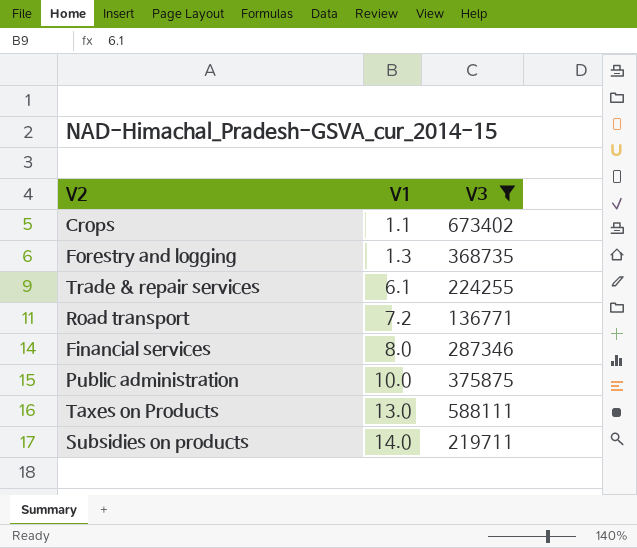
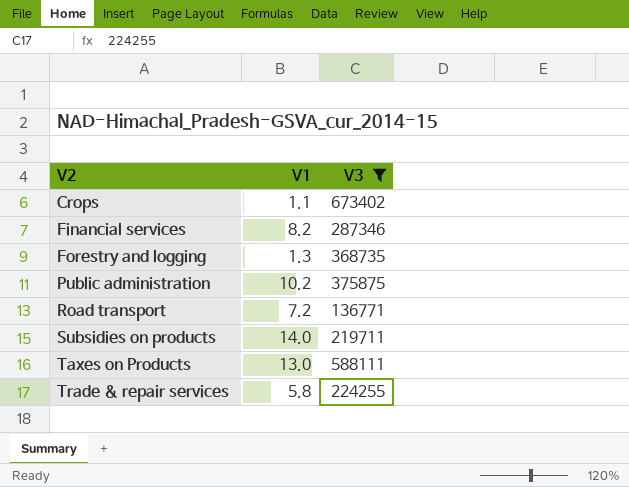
row order: V1 ascending -> V2 ascending
Financial services | V1: 8.0 -> 8.2
Public administration | V1: 10.0 -> 10.2
Trade & repair services | V1: 6.1 -> 5.8

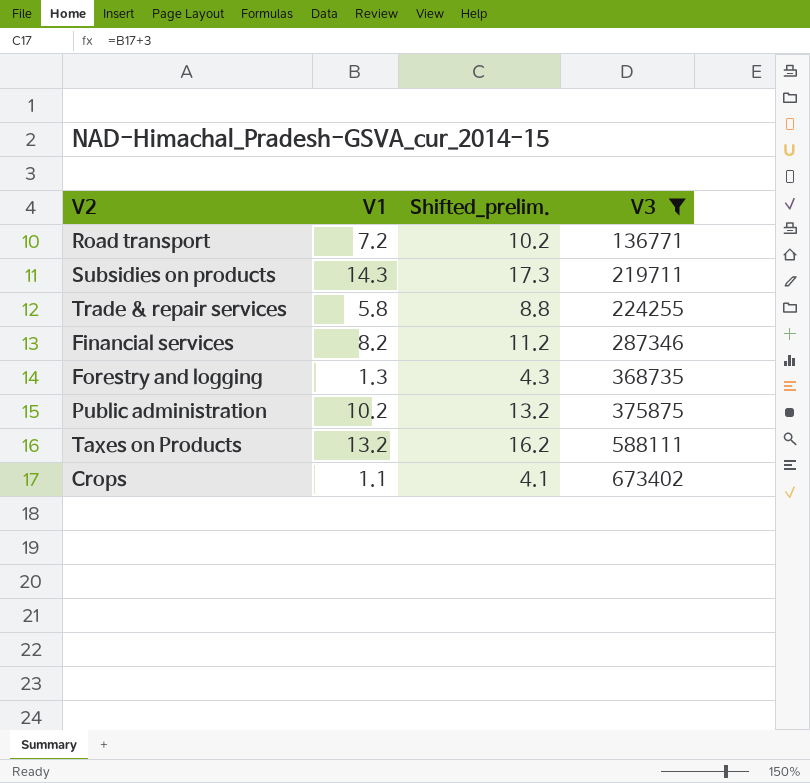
row order: V2 ascending -> V3 ascending
column Shifted_prelim. | formula: none -> [V1] + 3
Subsidies on products | V1: 14.0 -> 14.3
Taxes on Products | V1: 13.0 -> 13.2

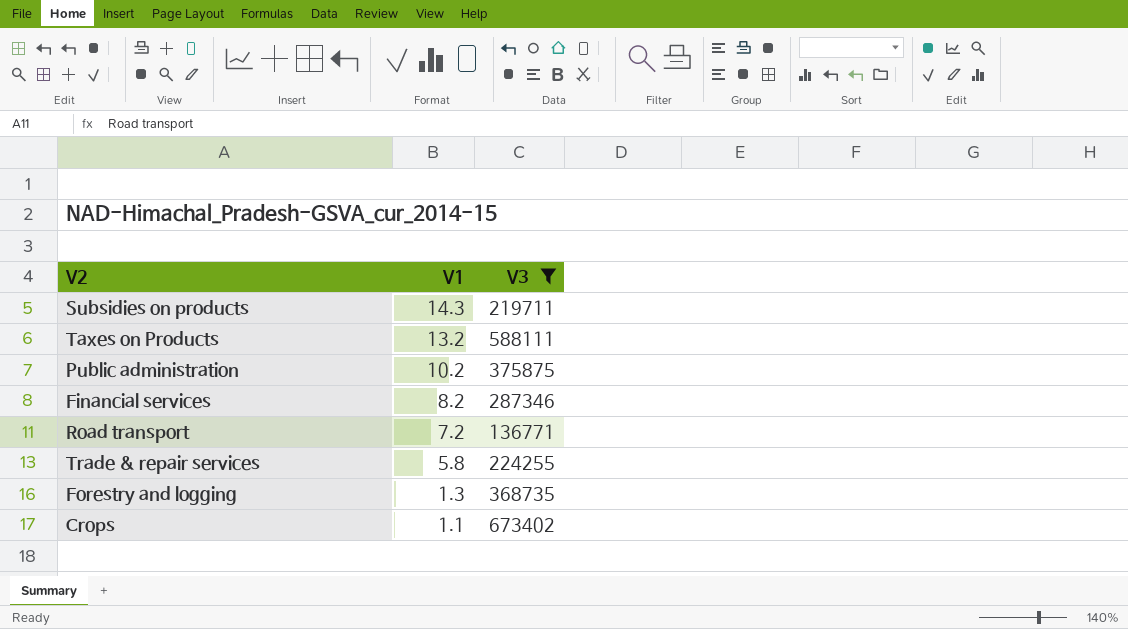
row order: V3 ascending -> V1 descending
column Shifted_prelim. | formula: [V1] + 3 -> none

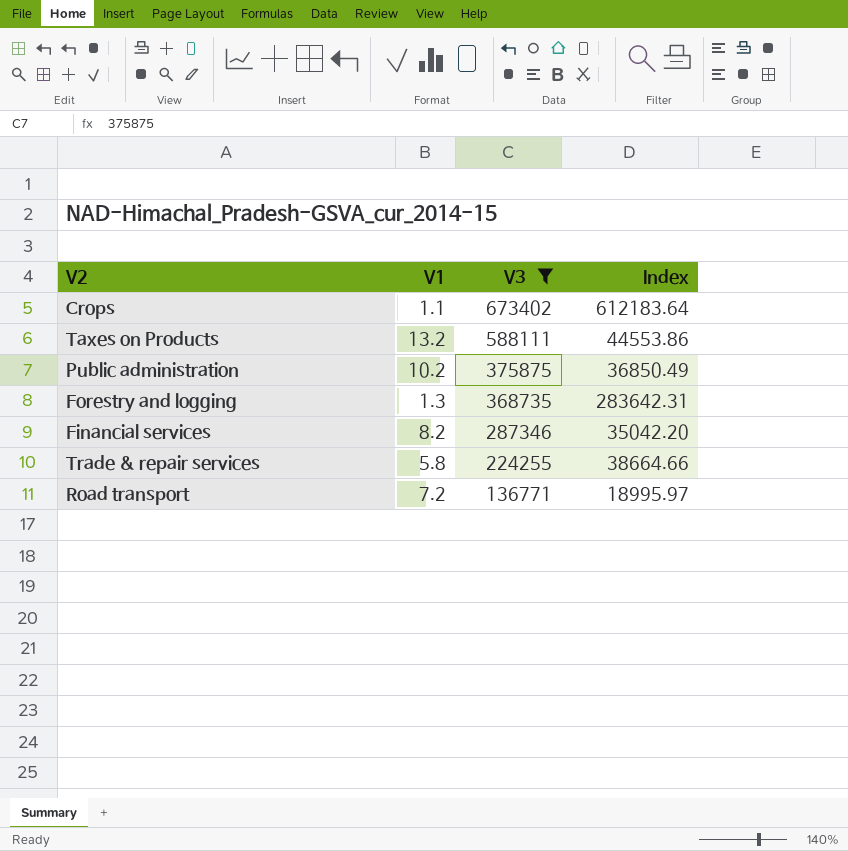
row order: V1 descending -> V3 descending
column Index | formula: none -> [V3] / [V1]
row Subsidies on products: 14.3 | 219711 -> none

